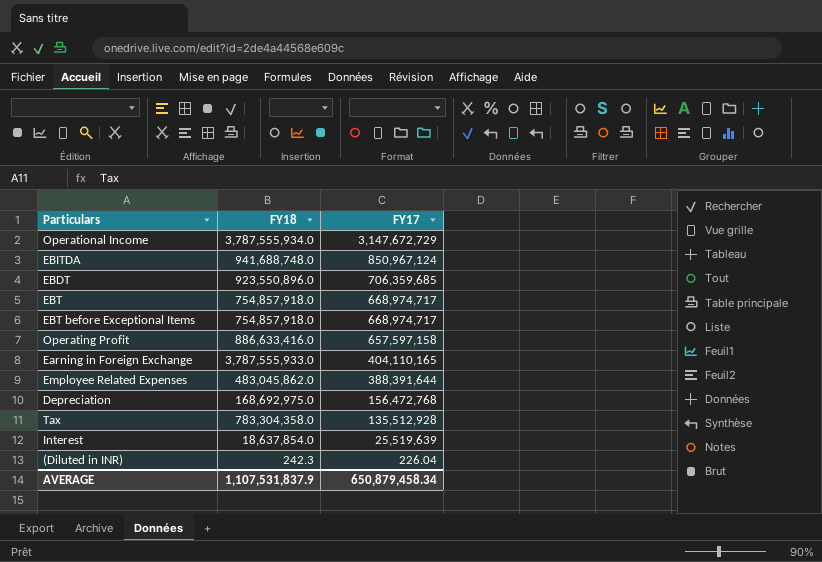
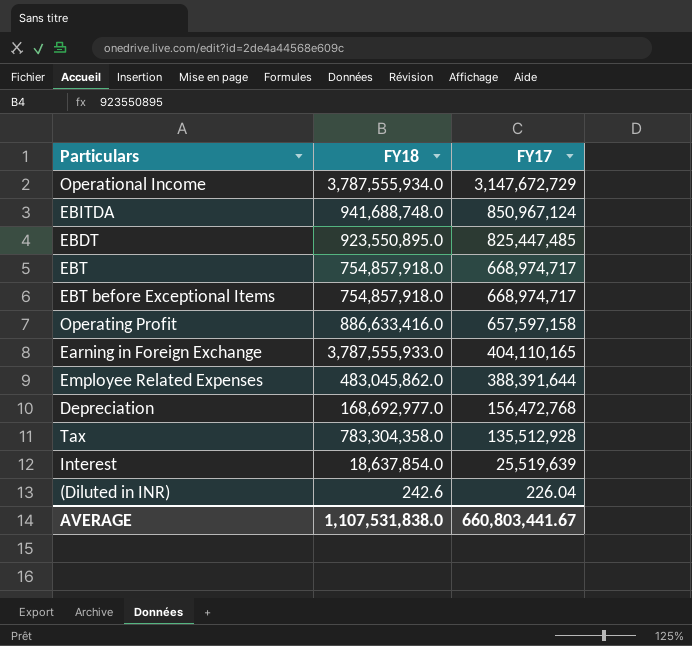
EBDT | FY18: 923,550,896.0 -> 923,550,895.0
EBDT | FY17: 706,359,685 -> 825,447,485
Depreciation | FY18: 168,692,975.0 -> 168,692,977.0
(Diluted in INR) | FY18: 242.3 -> 242.6
AVERAGE | FY18: 1,107,531,837.9 -> 1,107,531,838.0
AVERAGE | FY17: 650,879,458.34 -> 660,803,441.67

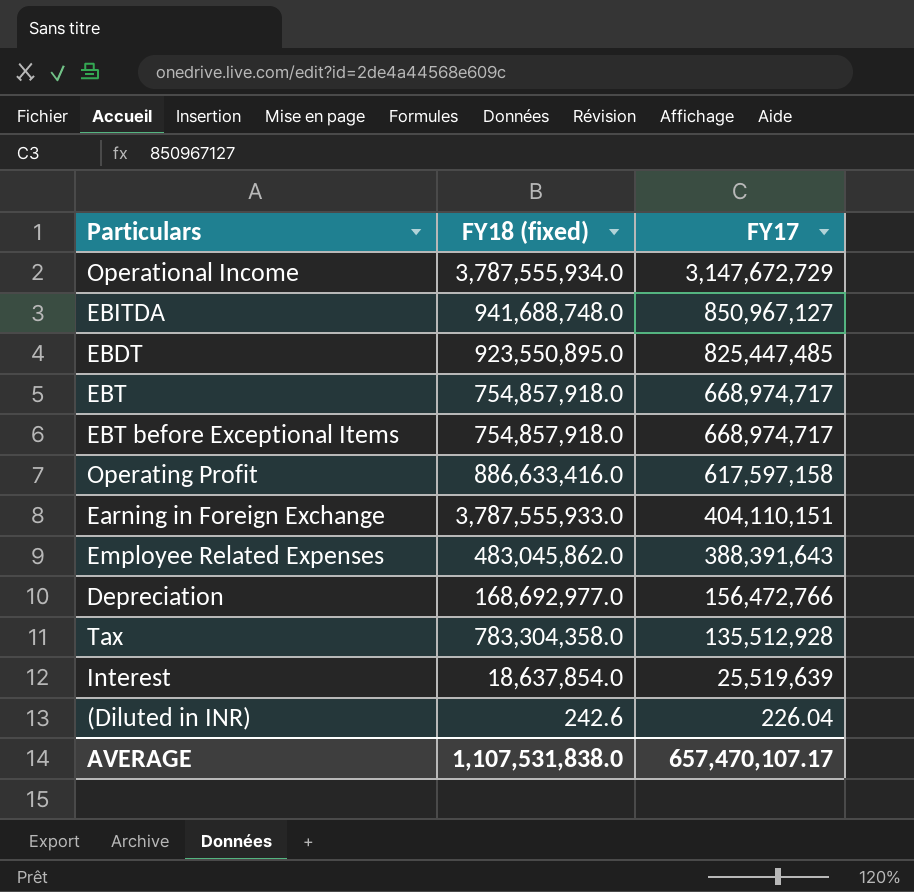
column name: FY18 -> FY18 (fixed)
EBITDA | FY17: 850,967,124 -> 850,967,127
Operating Profit | FY17: 657,597,158 -> 617,597,158
Earning in Foreign Exchange | FY17: 404,110,165 -> 404,110,151
Employee Related Expenses | FY17: 388,391,644 -> 388,391,643
Depreciation | FY17: 156,472,768 -> 156,472,766
AVERAGE | FY17: 660,803,441.67 -> 657,470,107.17

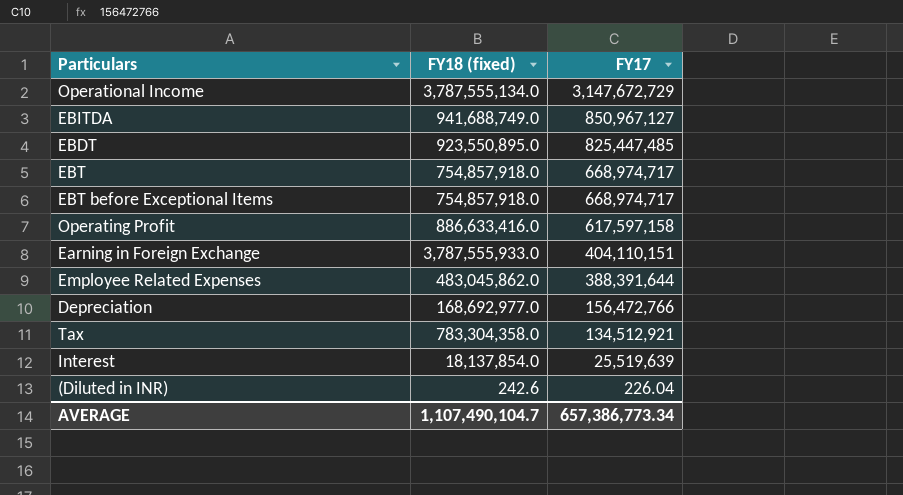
Operational Income | FY18 (fixed): 3,787,555,934.0 -> 3,787,555,134.0
EBITDA | FY18 (fixed): 941,688,748.0 -> 941,688,749.0
Employee Related Expenses | FY17: 388,391,643 -> 388,391,644
Tax | FY17: 135,512,928 -> 134,512,921
Interest | FY18 (fixed): 18,637,854.0 -> 18,137,854.0
AVERAGE | FY18 (fixed): 1,107,531,838.0 -> 1,107,490,104.7
AVERAGE | FY17: 657,470,107.17 -> 657,386,773.34

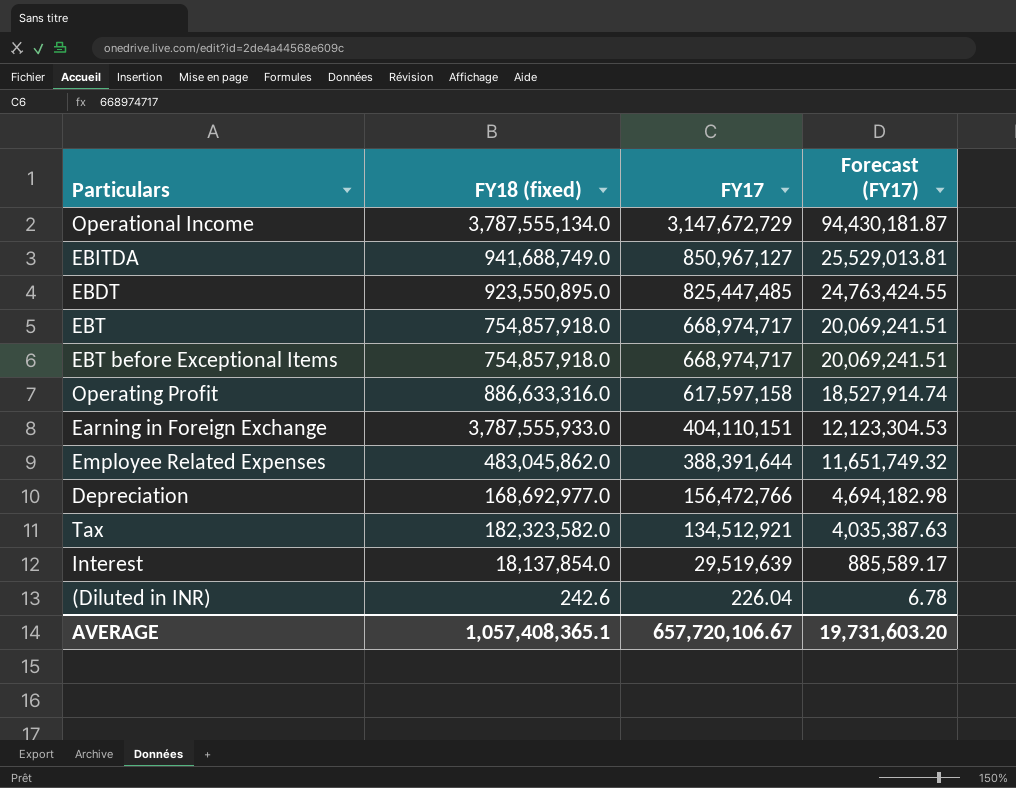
column Forecast (FY17) | formula: none -> [FY17] * 0.03
Operating Profit | FY18 (fixed): 886,633,416.0 -> 886,633,316.0
Tax | FY18 (fixed): 783,304,358.0 -> 182,323,582.0
Interest | FY17: 25,519,639 -> 29,519,639
AVERAGE | FY18 (fixed): 1,107,490,104.7 -> 1,057,408,365.1
AVERAGE | FY17: 657,386,773.34 -> 657,720,106.67

